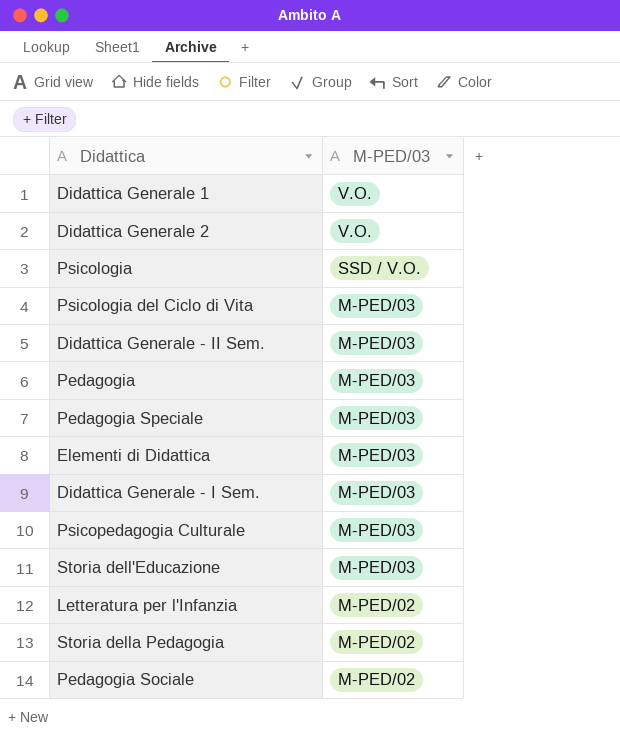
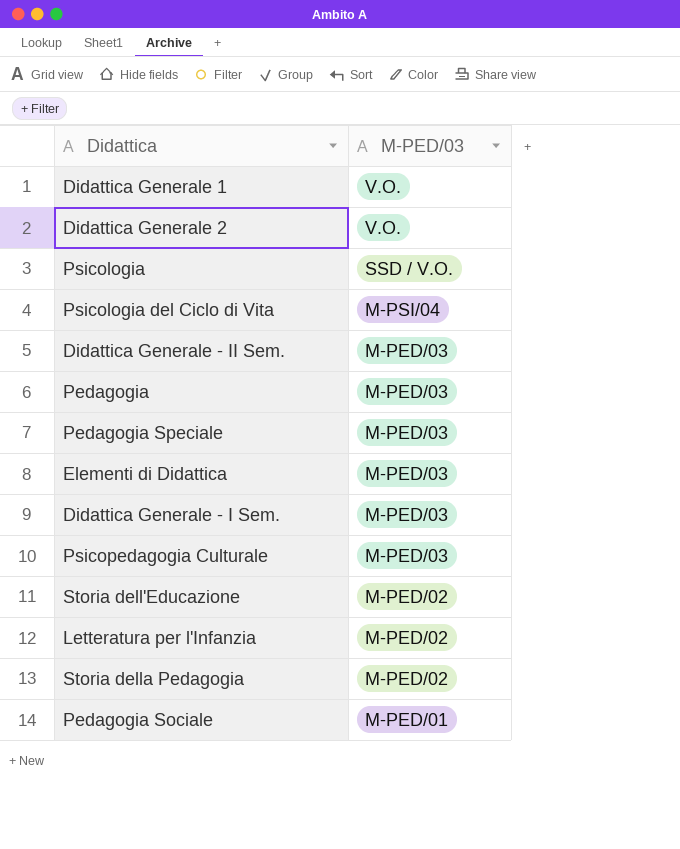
Psicologia del Ciclo di Vita | M-PED/03: M-PED/03 -> M-PSI/04
Storia dell'Educazione | M-PED/03: M-PED/03 -> M-PED/02
Pedagogia Sociale | M-PED/03: M-PED/02 -> M-PED/01

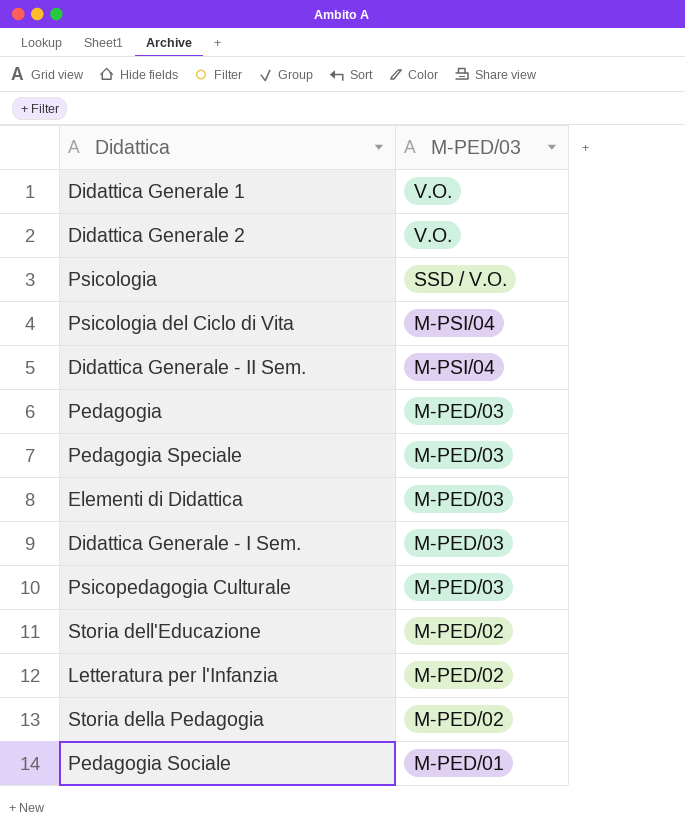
Didattica Generale - II Sem. | M-PED/03: M-PED/03 -> M-PSI/04

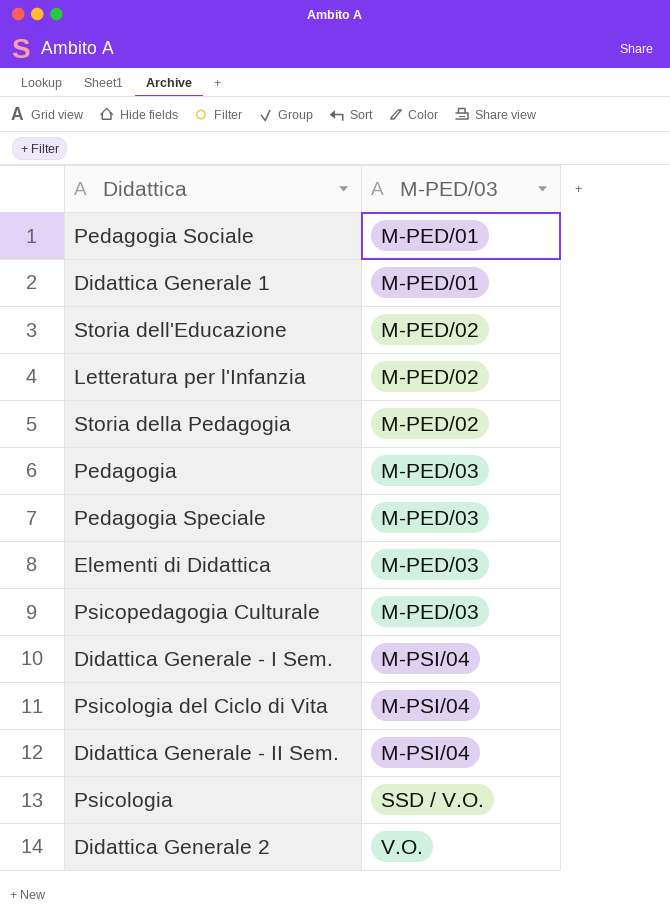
row order: M-PED/03 descending -> M-PED/03 ascending
Didattica Generale 1 | M-PED/03: V.O. -> M-PED/01
Didattica Generale - I Sem. | M-PED/03: M-PED/03 -> M-PSI/04

